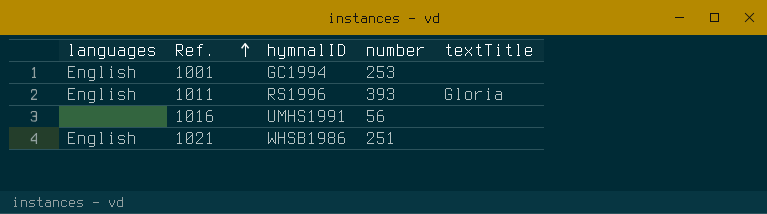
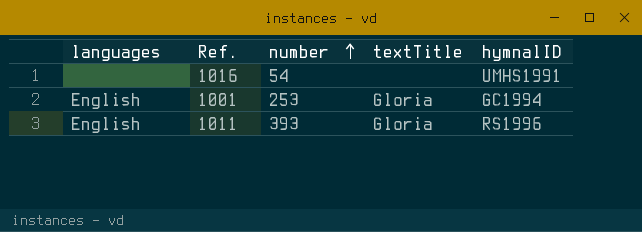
row order: Ref. ascending -> number ascending
column hymnalID | position: 3 -> 5
row 1021: English | WHSB1986 | 251 | none -> none
1016 | number: 56 -> 54
1001 | textTitle: none -> Gloria

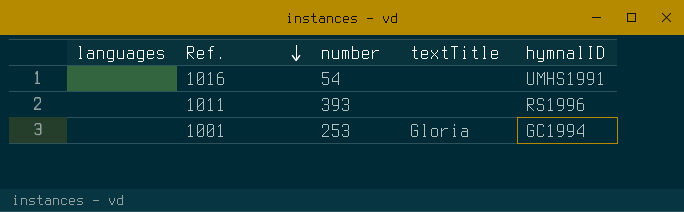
row order: number ascending -> Ref. descending
1011 | languages: English -> none
1011 | textTitle: Gloria -> none
1001 | languages: English -> none

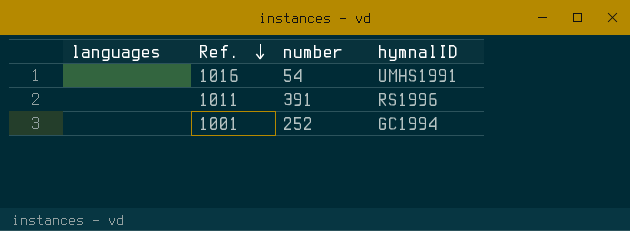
column textTitle | position: 4 -> none
1011 | number: 393 -> 391
1001 | number: 253 -> 252

